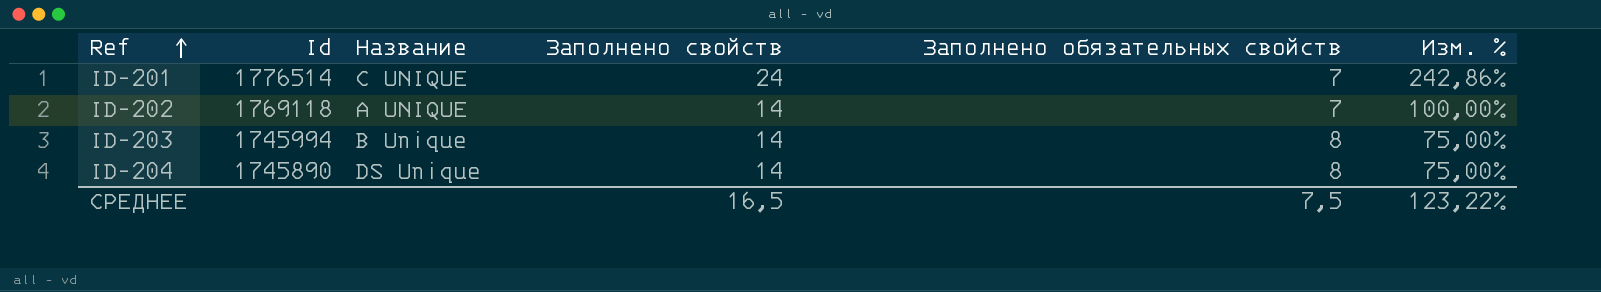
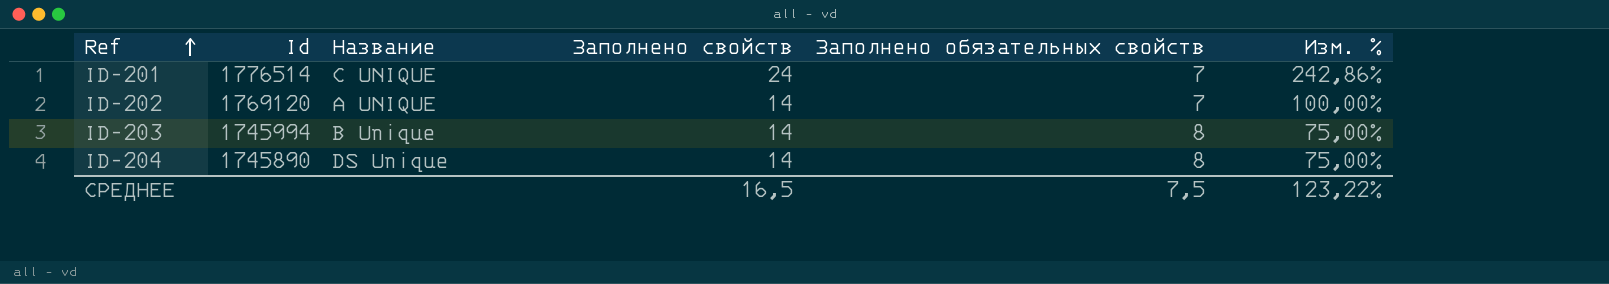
ID-202 | Id: 1769118 -> 1769120

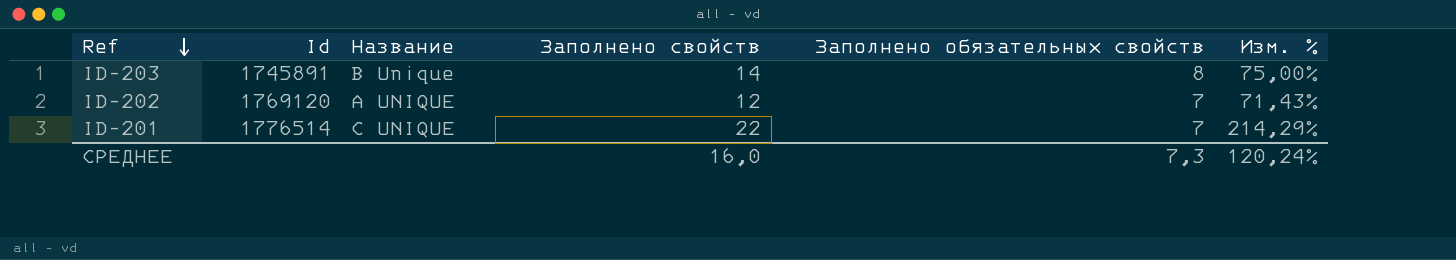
row order: Ref ascending -> Ref descending
row ID-204: 1745890 | DS Unique | 14 | 8 | 75,00% -> none
ID-203 | Id: 1745994 -> 1745891
ID-202 | Заполнено свойств: 14 -> 12
ID-202 | Изм. %: 100,00% -> 71,43%
ID-201 | Заполнено свойств: 24 -> 22
ID-201 | Изм. %: 242,86% -> 214,29%
СРЕДНЕЕ | Заполнено свойств: 16,5 -> 16,0
СРЕДНЕЕ | Заполнено обязательных свойств: 7,5 -> 7,3
СРЕДНЕЕ | Изм. %: 123,22% -> 120,24%

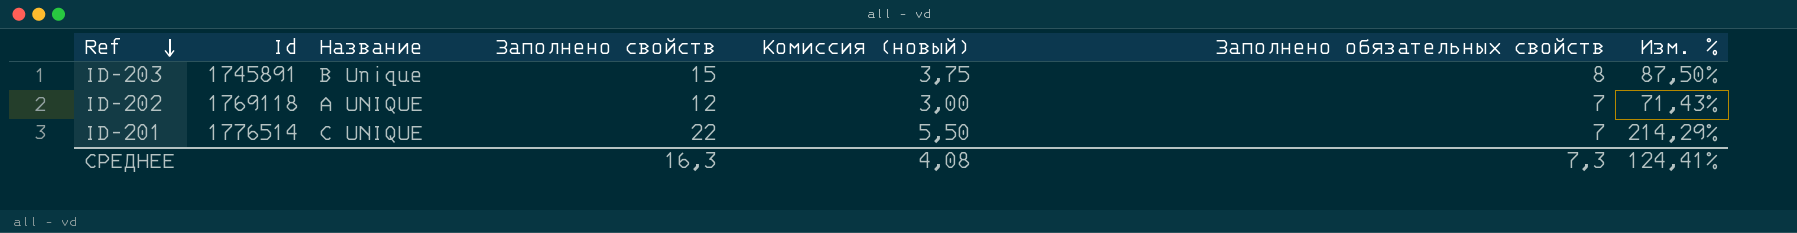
column Комиссия (новый) | formula: none -> [Заполнено свойств] * 0,25
ID-203 | Заполнено свойств: 14 -> 15
ID-203 | Изм. %: 75,00% -> 87,50%
ID-202 | Id: 1769120 -> 1769118
СРЕДНЕЕ | Заполнено свойств: 16,0 -> 16,3
СРЕДНЕЕ | Изм. %: 120,24% -> 124,41%

